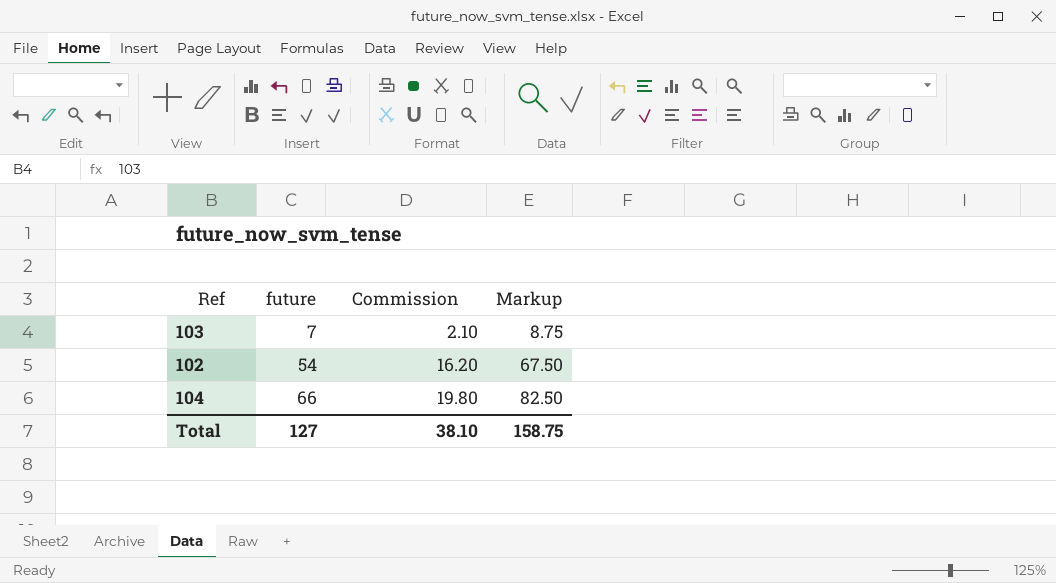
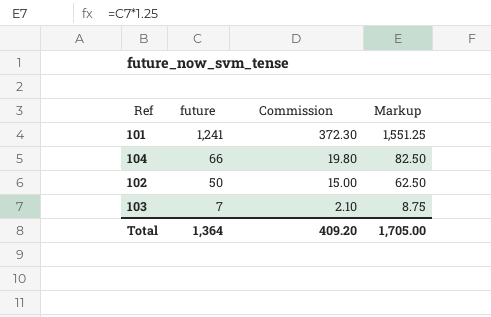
row order: future ascending -> future descending
row 101: none -> 1,241 | 372.30 | 1,551.25
102 | future: 54 -> 50
102 | Commission: 16.20 -> 15.00
102 | Markup: 67.50 -> 62.50
Total | future: 127 -> 1,364
Total | Commission: 38.10 -> 409.20
Total | Markup: 158.75 -> 1,705.00

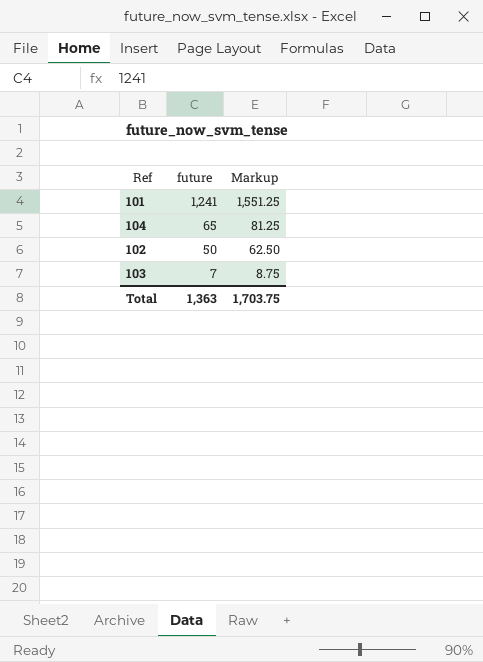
column Commission | formula: [future] * 0.3 -> none
104 | future: 66 -> 65
104 | Markup: 82.50 -> 81.25
Total | future: 1,364 -> 1,363
Total | Markup: 1,705.00 -> 1,703.75

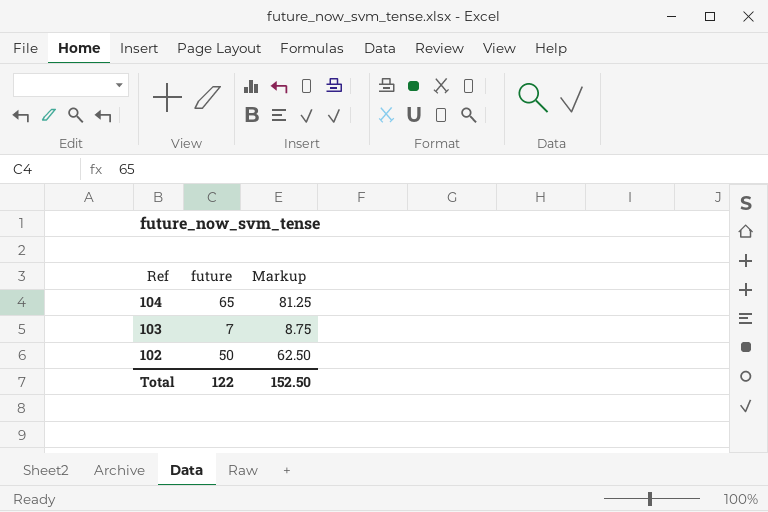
row order: future descending -> Ref descending
row 101: 1,241 | 1,551.25 -> none
Total | future: 1,363 -> 122
Total | Markup: 1,703.75 -> 152.50

